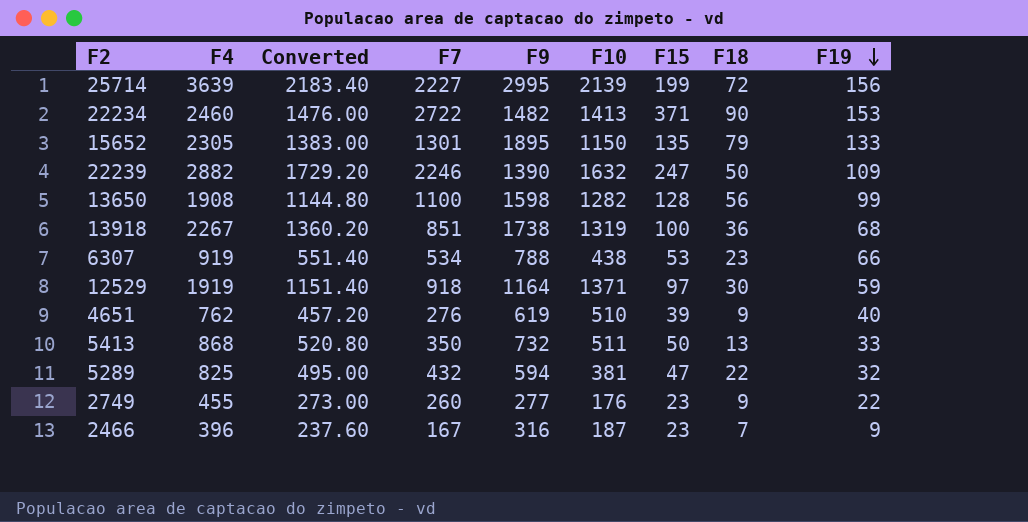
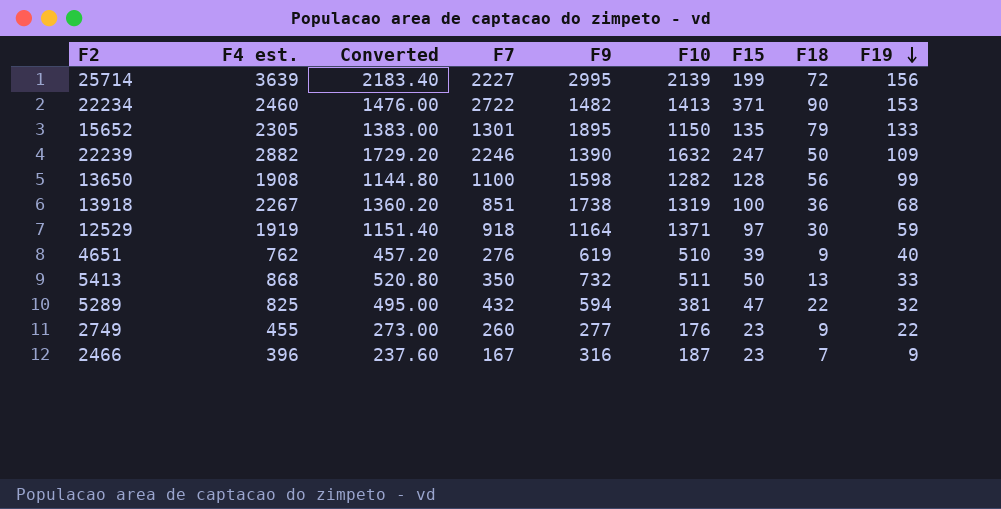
column name: F4 -> F4 est.
row 6307: 919 | 551.40 | 534 | 788 | 438 | 53 | 23 | 66 -> none

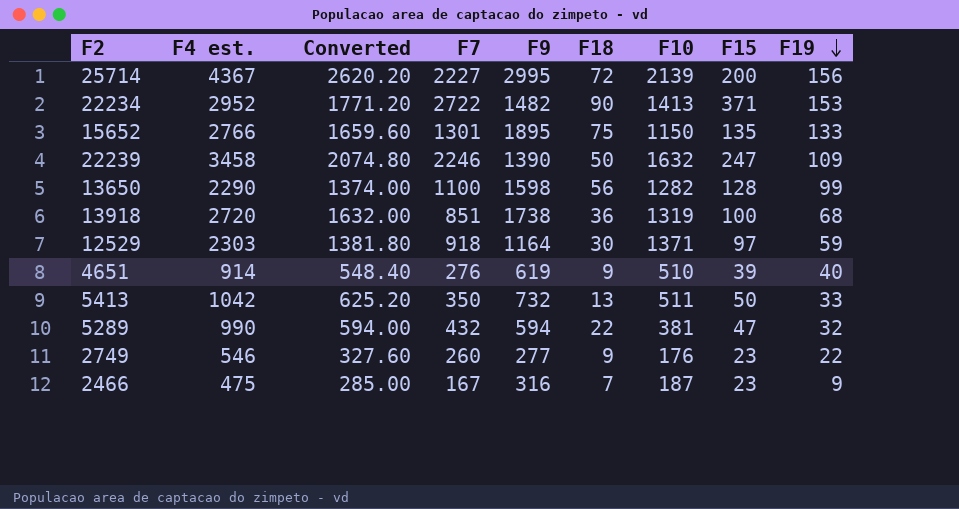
column F18 | position: 8 -> 6
25714 | F4 est.: 3639 -> 4367
25714 | Converted: 2183.40 -> 2620.20
25714 | F15: 199 -> 200
22234 | F4 est.: 2460 -> 2952
22234 | Converted: 1476.00 -> 1771.20
15652 | F4 est.: 2305 -> 2766
15652 | Converted: 1383.00 -> 1659.60
15652 | F18: 79 -> 75
22239 | F4 est.: 2882 -> 3458
22239 | Converted: 1729.20 -> 2074.80
13650 | F4 est.: 1908 -> 2290
13650 | Converted: 1144.80 -> 1374.00
13918 | F4 est.: 2267 -> 2720
13918 | Converted: 1360.20 -> 1632.00
12529 | F4 est.: 1919 -> 2303
12529 | Converted: 1151.40 -> 1381.80
4651 | F4 est.: 762 -> 914
4651 | Converted: 457.20 -> 548.40
5413 | F4 est.: 868 -> 1042
5413 | Converted: 520.80 -> 625.20
5289 | F4 est.: 825 -> 990
5289 | Converted: 495.00 -> 594.00
2749 | F4 est.: 455 -> 546
2749 | Converted: 273.00 -> 327.60
2466 | F4 est.: 396 -> 475
2466 | Converted: 237.60 -> 285.00

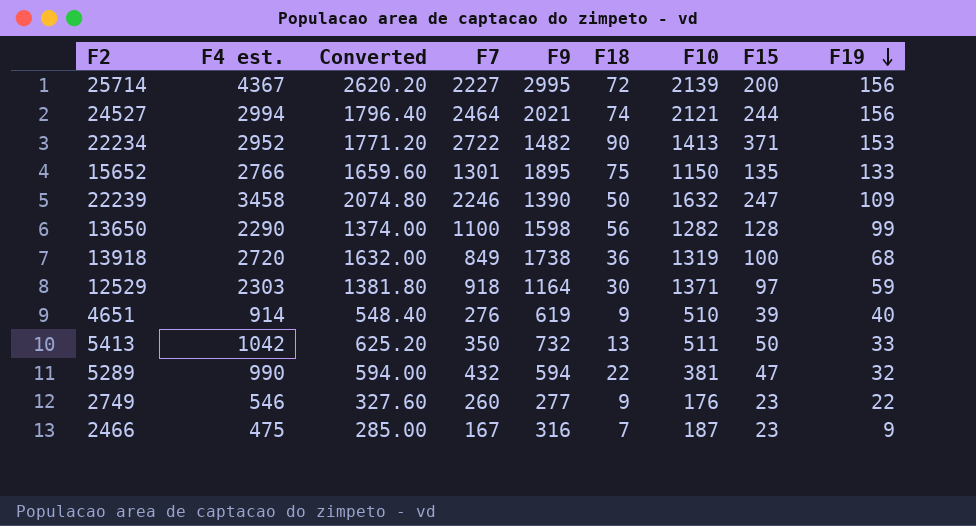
row 24527: none -> 2994 | 1796.40 | 2464 | 2021 | 74 | 2121 | 244 | 156
13918 | F7: 851 -> 849

